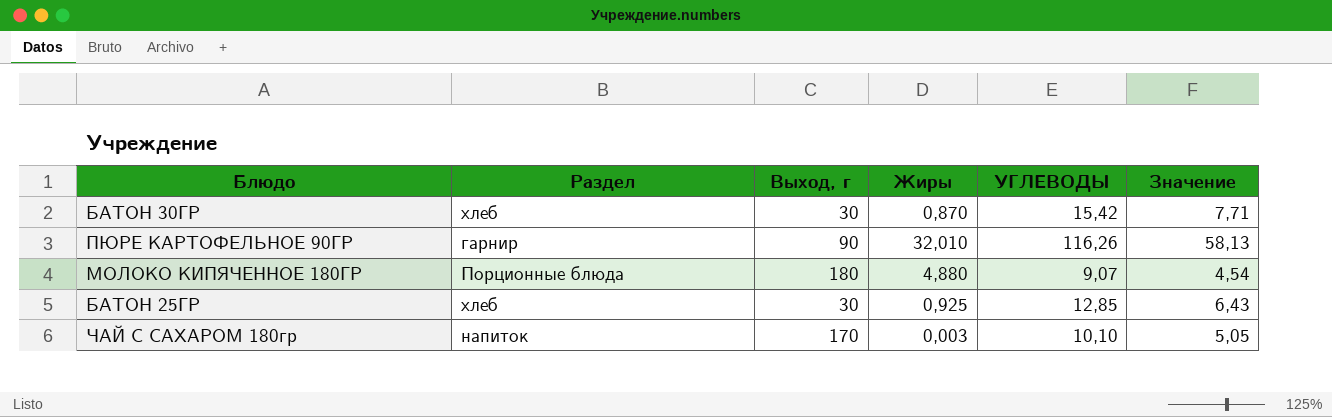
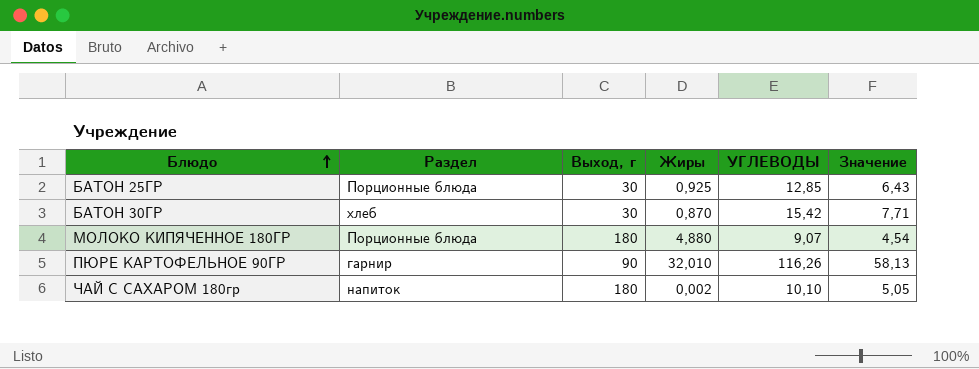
row order: none -> Блюдо ascending
БАТОН 25ГР | Раздел: хлеб -> Порционные блюда
ЧАЙ С САХАРОМ 180гр | Выход, г: 170 -> 180
ЧАЙ С САХАРОМ 180гр | Жиры: 0,003 -> 0,002

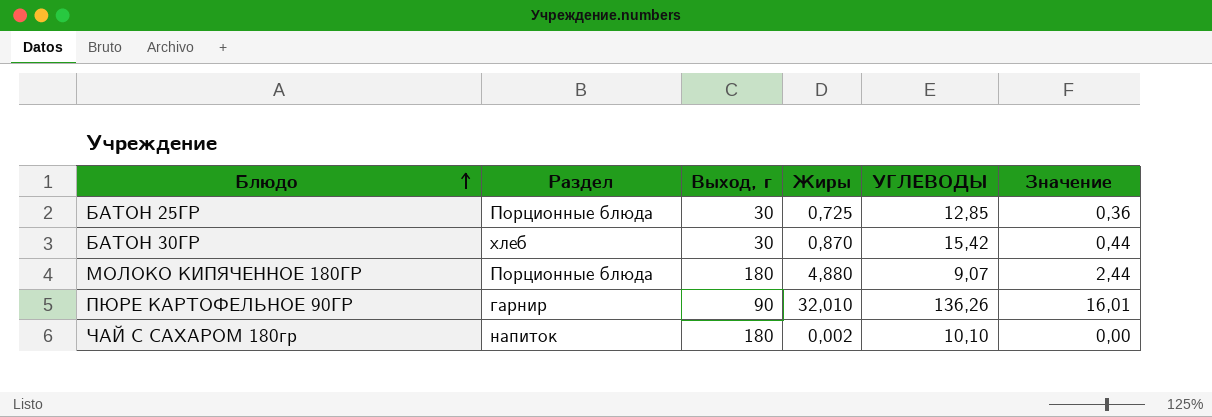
column Значение | formula: [УГЛЕВОДЫ] * 0,5 -> [Жиры] * 0,5
БАТОН 25ГР | Жиры: 0,925 -> 0,725
ПЮРЕ КАРТОФЕЛЬНОЕ 90ГР | УГЛЕВОДЫ: 116,26 -> 136,26

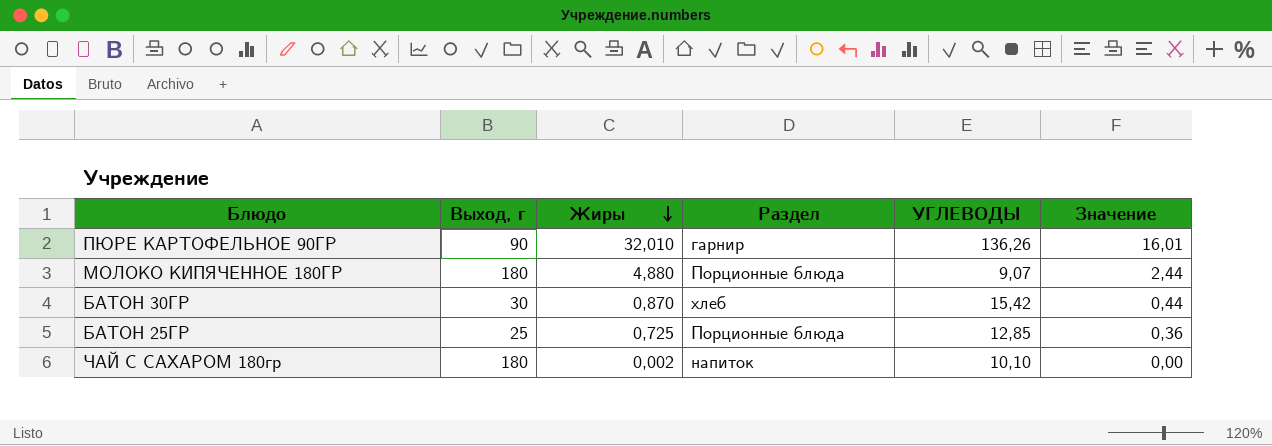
row order: Блюдо ascending -> Жиры descending
column Раздел | position: 2 -> 4
БАТОН 25ГР | Выход, г: 30 -> 25

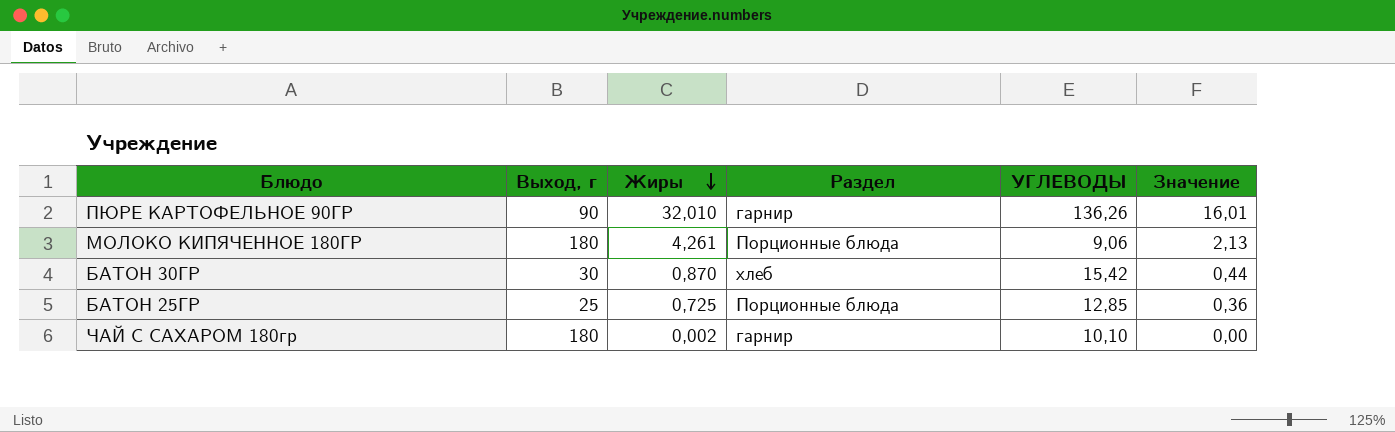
МОЛОКО КИПЯЧЕННОЕ 180ГР | Жиры: 4,880 -> 4,261
МОЛОКО КИПЯЧЕННОЕ 180ГР | УГЛЕВОДЫ: 9,07 -> 9,06
МОЛОКО КИПЯЧЕННОЕ 180ГР | Значение: 2,44 -> 2,13
ЧАЙ С САХАРОМ 180гр | Раздел: напиток -> гарнир

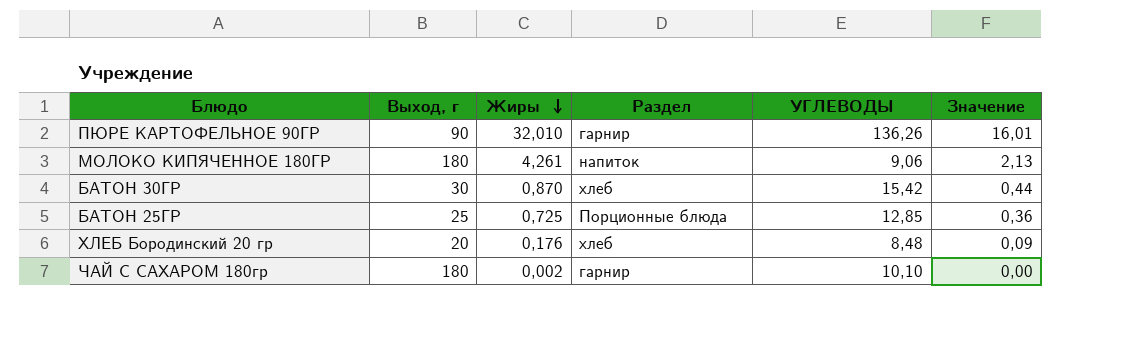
МОЛОКО КИПЯЧЕННОЕ 180ГР | Раздел: Порционные блюда -> напиток
row ХЛЕБ Бородинский 20 гр: none -> 20 | 0,176 | хлеб | 8,48 | 0,09

